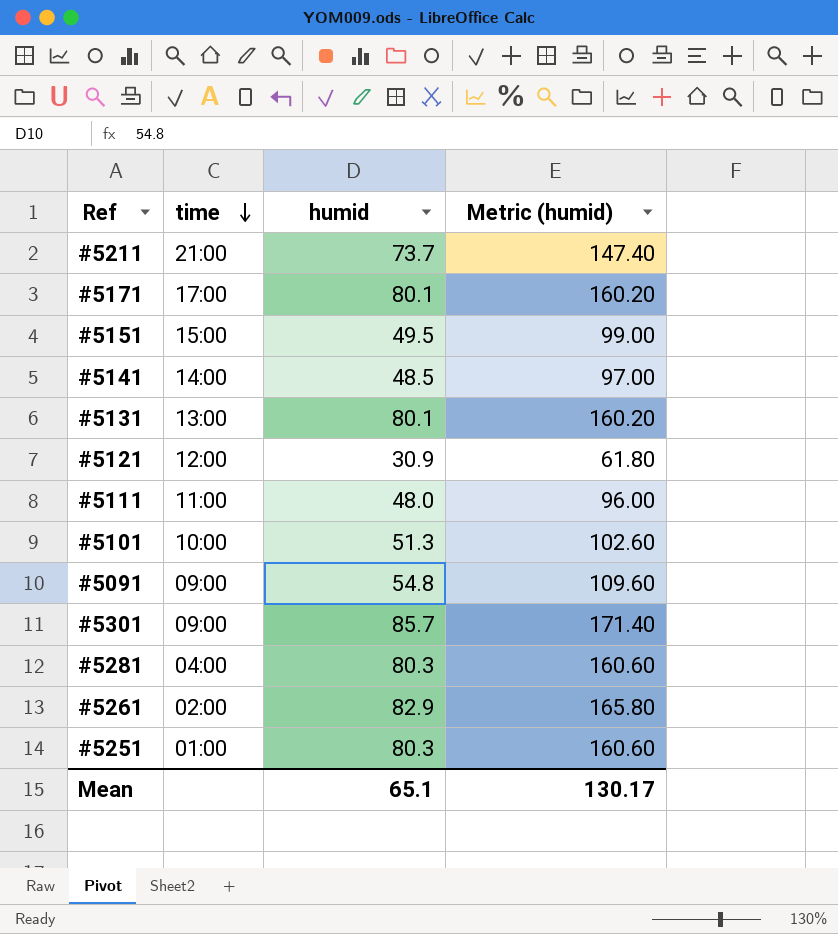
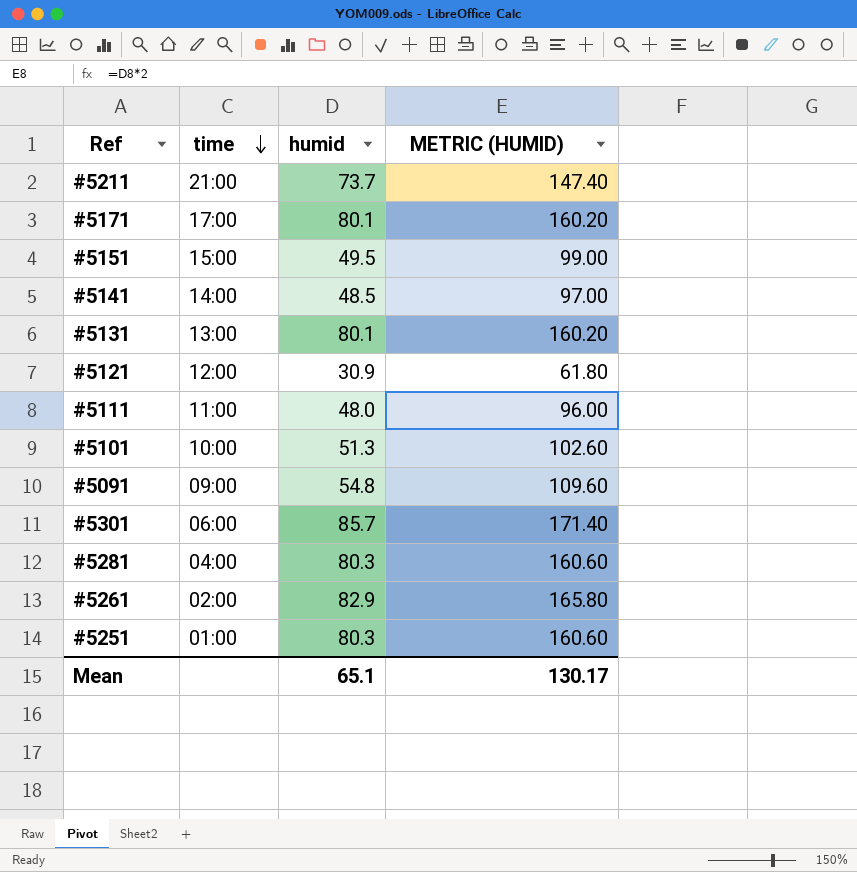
column name: Metric (humid) -> METRIC (HUMID)
#5301 | time: 09:00 -> 06:00

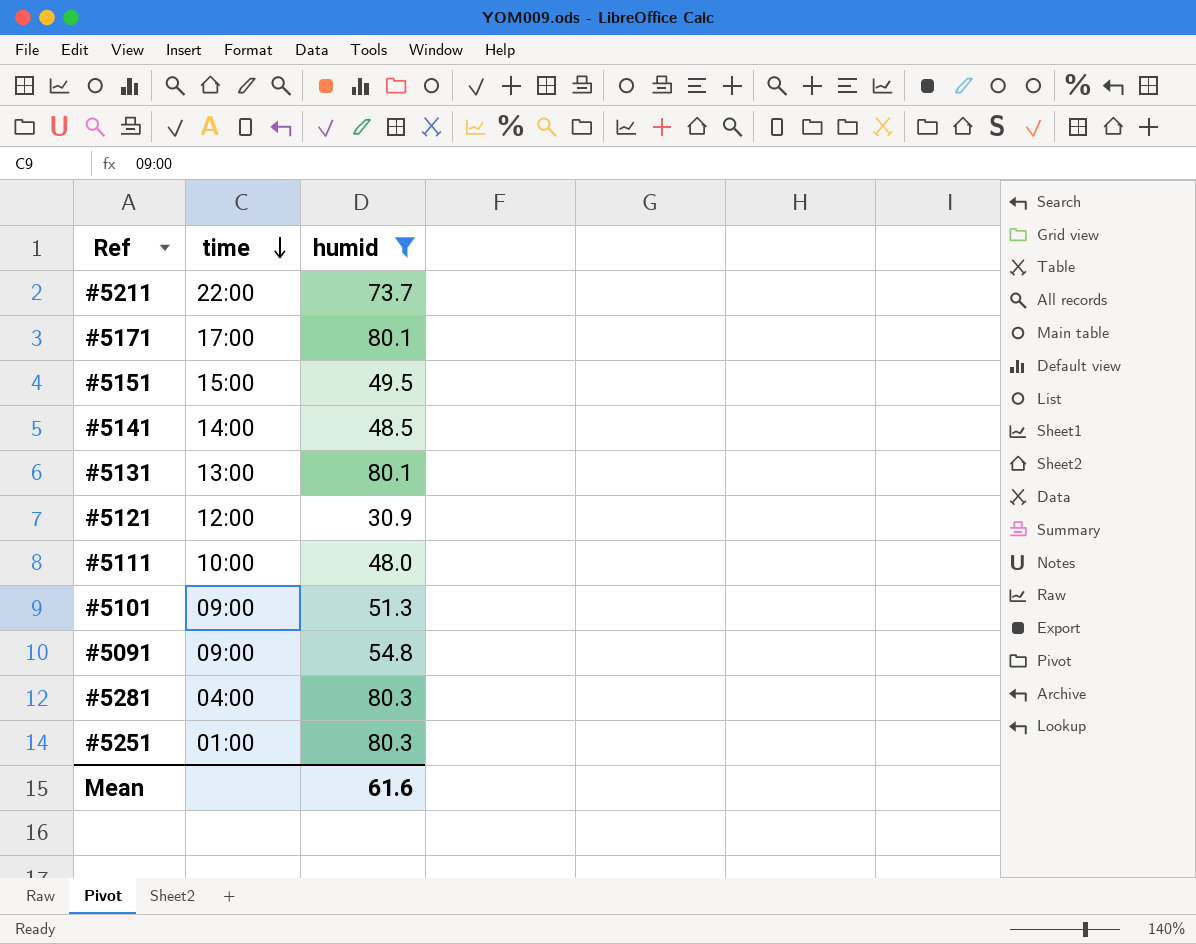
filter: none -> humid <= 80.3
column METRIC (HUMID) | formula: [humid] * 2 -> none
#5211 | time: 21:00 -> 22:00
#5111 | time: 11:00 -> 10:00
#5101 | time: 10:00 -> 09:00
Mean | humid: 65.1 -> 61.6

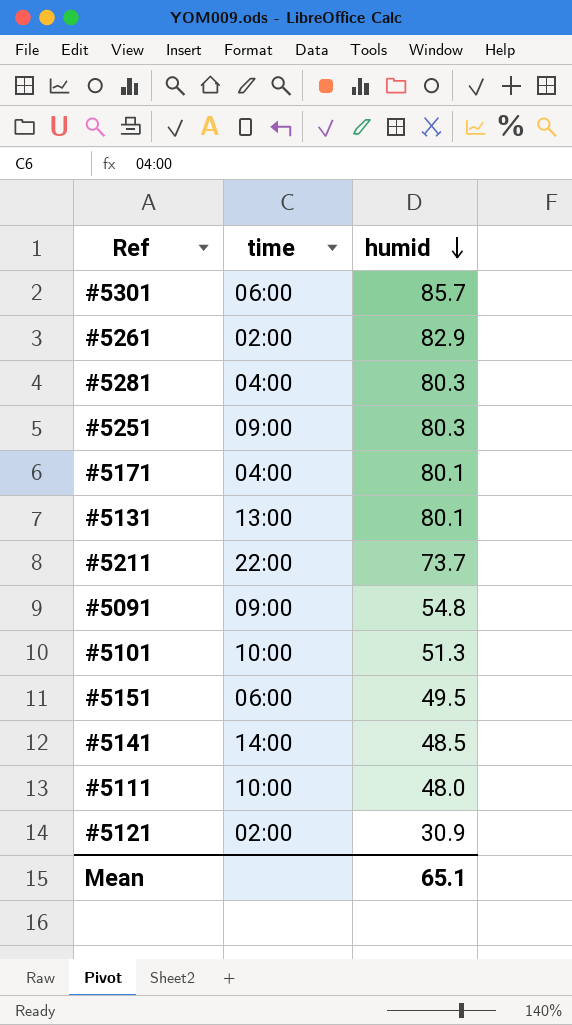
filter: humid <= 80.3 -> none
row order: time descending -> humid descending
#5251 | time: 01:00 -> 09:00
#5171 | time: 17:00 -> 04:00
#5101 | time: 09:00 -> 10:00
#5151 | time: 15:00 -> 06:00
#5121 | time: 12:00 -> 02:00
Mean | humid: 61.6 -> 65.1

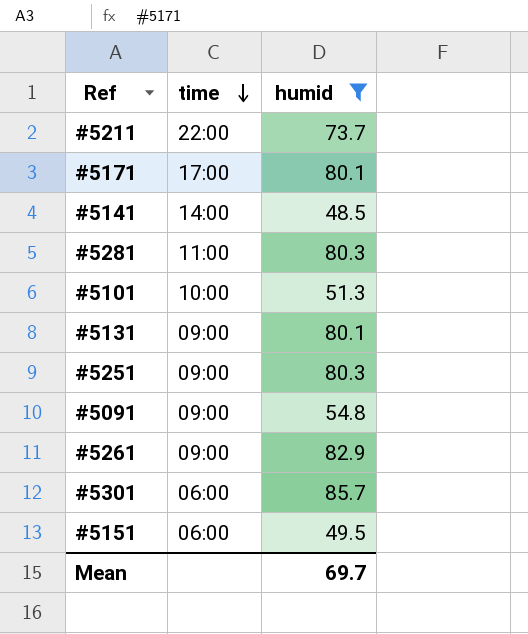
filter: none -> humid >= 48.5
row order: humid descending -> time descending
#5171 | time: 04:00 -> 17:00
#5281 | time: 04:00 -> 11:00
#5131 | time: 13:00 -> 09:00
#5261 | time: 02:00 -> 09:00
Mean | humid: 65.1 -> 69.7

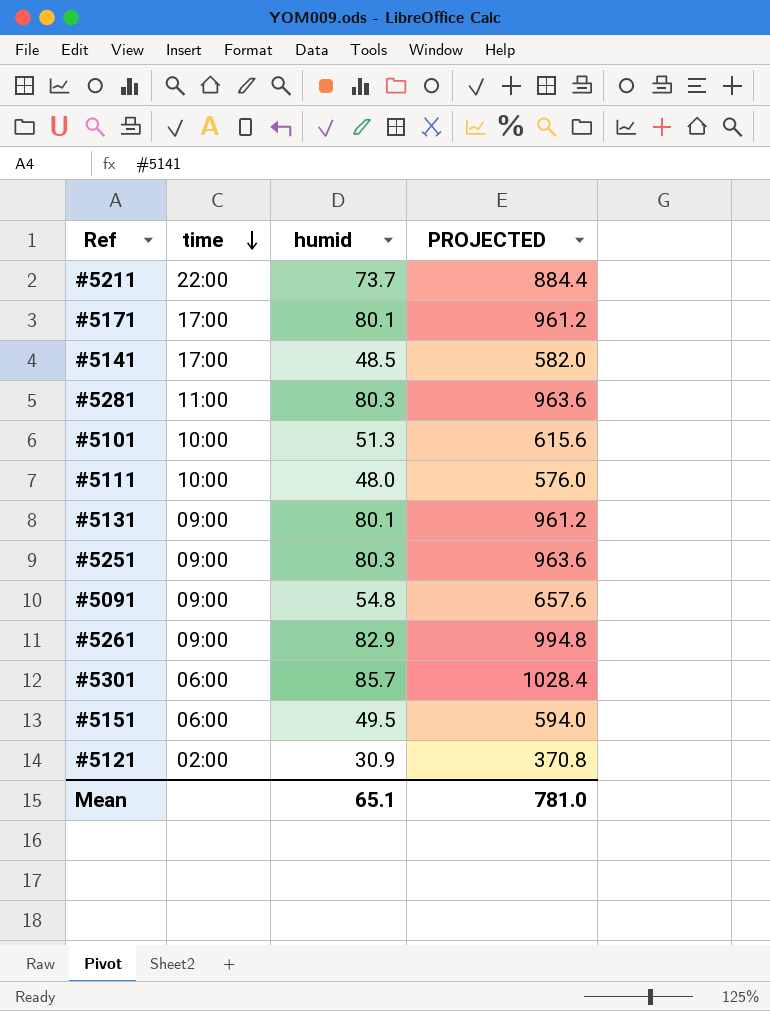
filter: humid >= 48.5 -> none
column PROJECTED | formula: none -> [humid] * 12
#5141 | time: 14:00 -> 17:00
Mean | humid: 69.7 -> 65.1

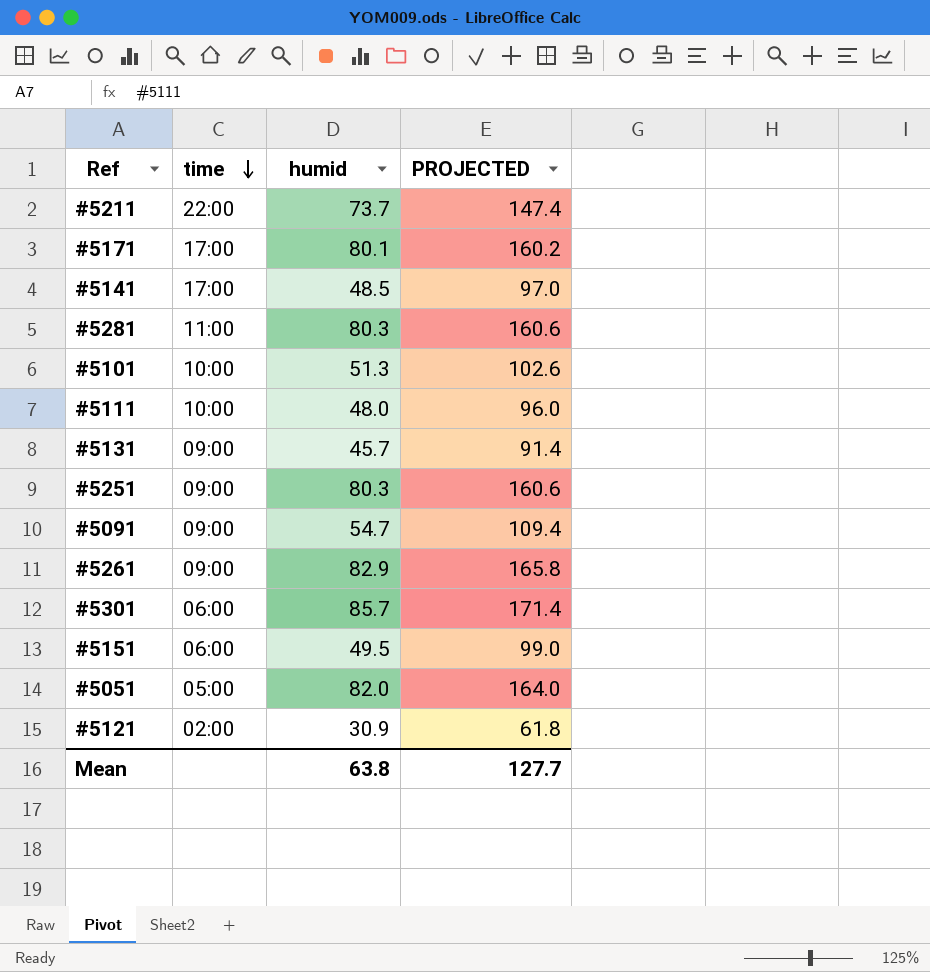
column PROJECTED | formula: [humid] * 12 -> [humid] * 2
#5131 | humid: 80.1 -> 45.7
#5091 | humid: 54.8 -> 54.7
row #5051: none -> 05:00 | 82.0 | 164.0
Mean | humid: 65.1 -> 63.8
Mean | PROJECTED: 781.0 -> 127.7

